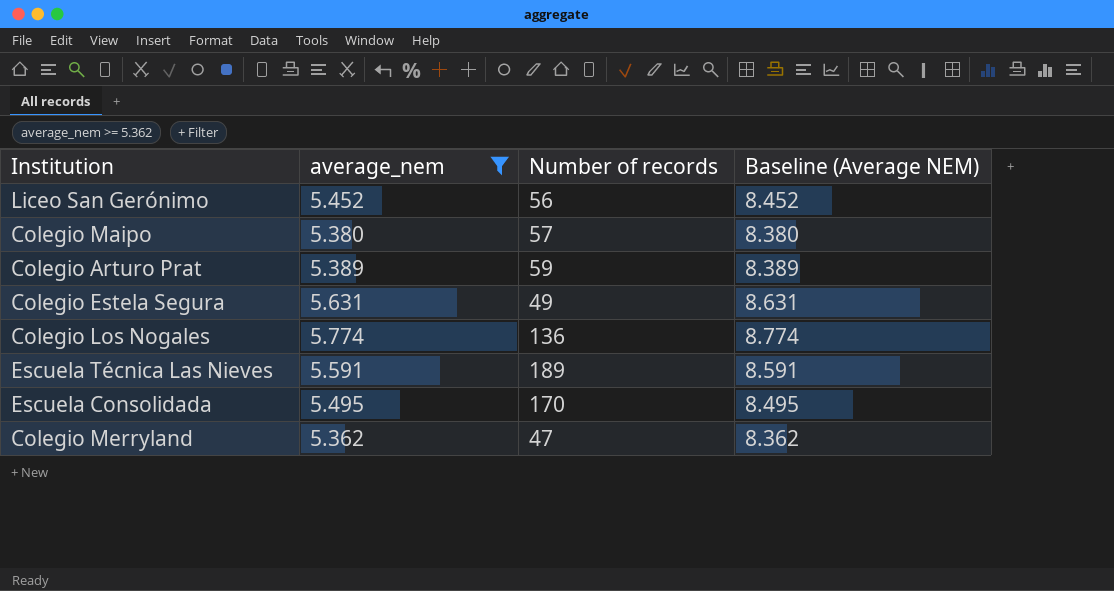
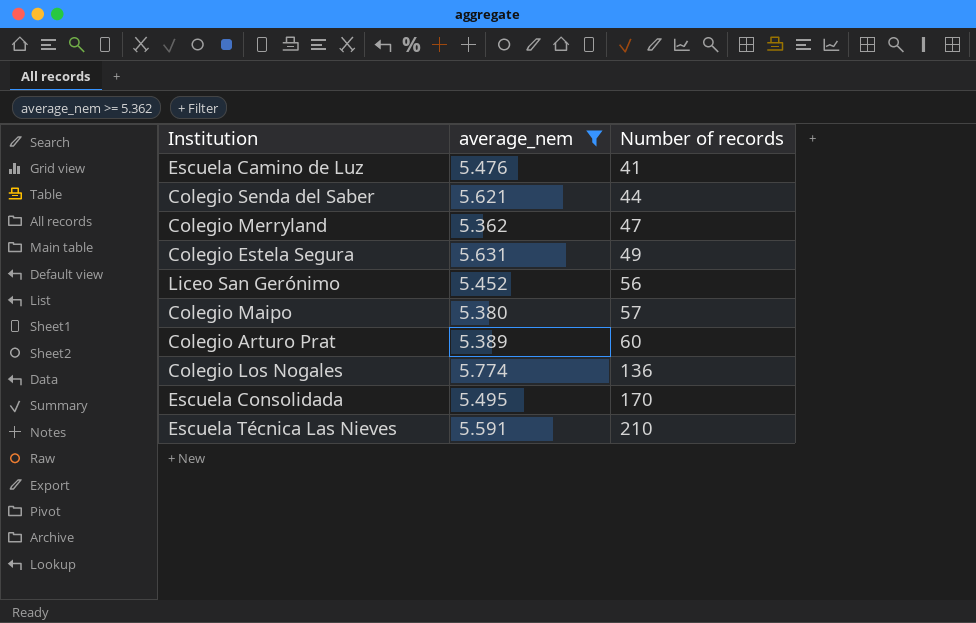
row order: none -> Number of records ascending
column Baseline (Average NEM) | formula: [average_nem] + 3 -> none
row Escuela Camino de Luz: none -> 5.476 | 41
row Colegio Senda del Saber: none -> 5.621 | 44
Colegio Arturo Prat | Number of records: 59 -> 60
Escuela Técnica Las Nieves | Number of records: 189 -> 210

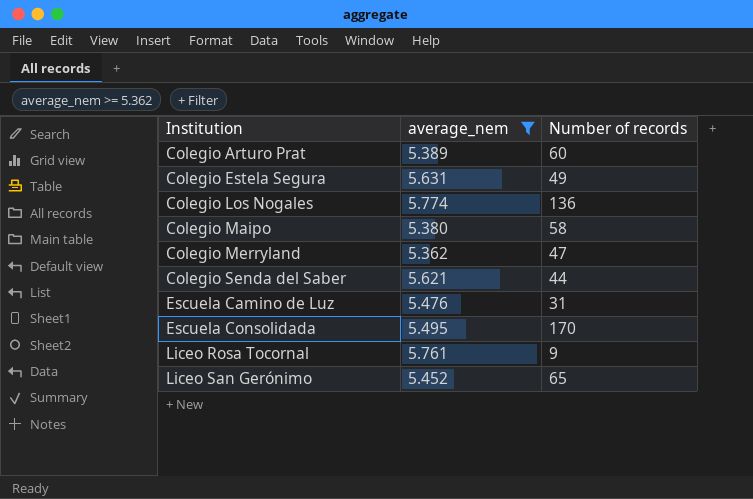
row order: Number of records ascending -> Institution ascending
row Escuela Técnica Las Nieves: 5.591 | 210 -> none
Colegio Maipo | Number of records: 57 -> 58
Escuela Camino de Luz | Number of records: 41 -> 31
row Liceo Rosa Tocornal: none -> 5.761 | 9
Liceo San Gerónimo | Number of records: 56 -> 65

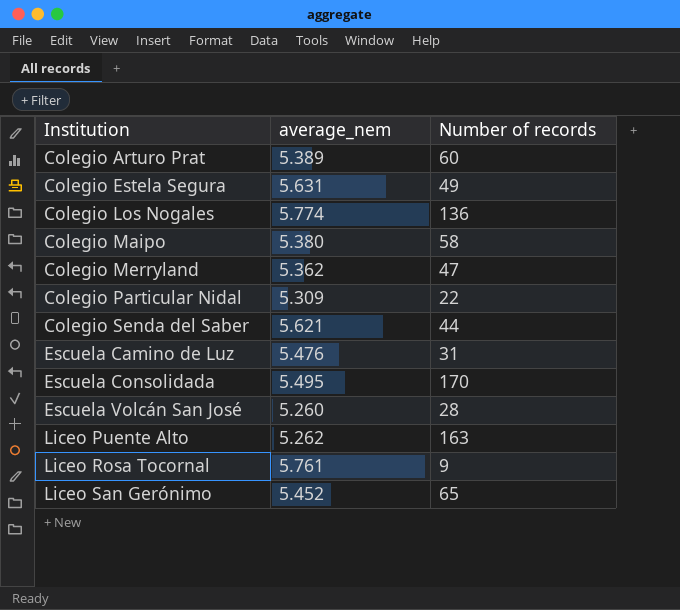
filter: average_nem >= 5.362 -> none

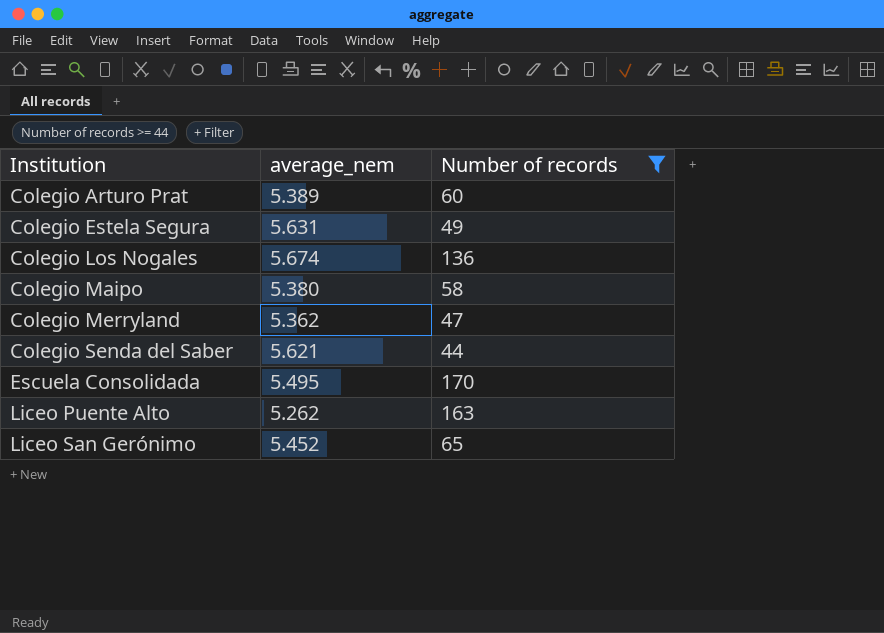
filter: none -> Number of records >= 44
Colegio Los Nogales | average_nem: 5.774 -> 5.674

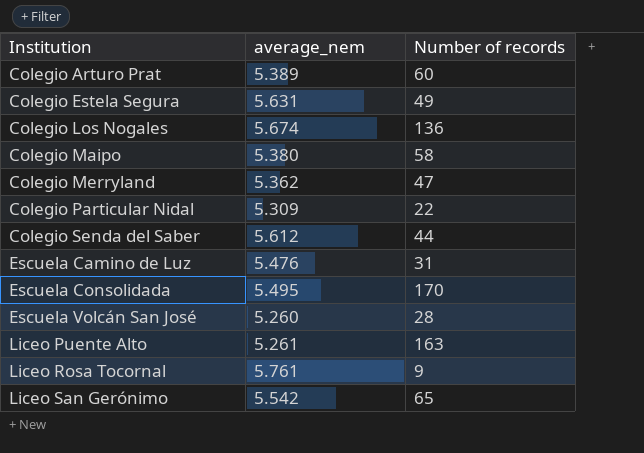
filter: Number of records >= 44 -> none
Colegio Senda del Saber | average_nem: 5.621 -> 5.612
Liceo Puente Alto | average_nem: 5.262 -> 5.261
Liceo San Gerónimo | average_nem: 5.452 -> 5.542

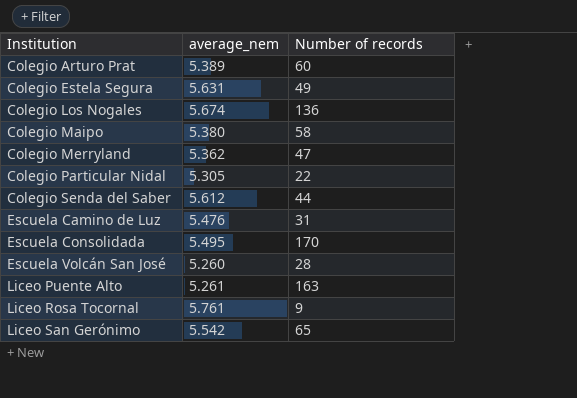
Colegio Particular Nidal | average_nem: 5.309 -> 5.305

